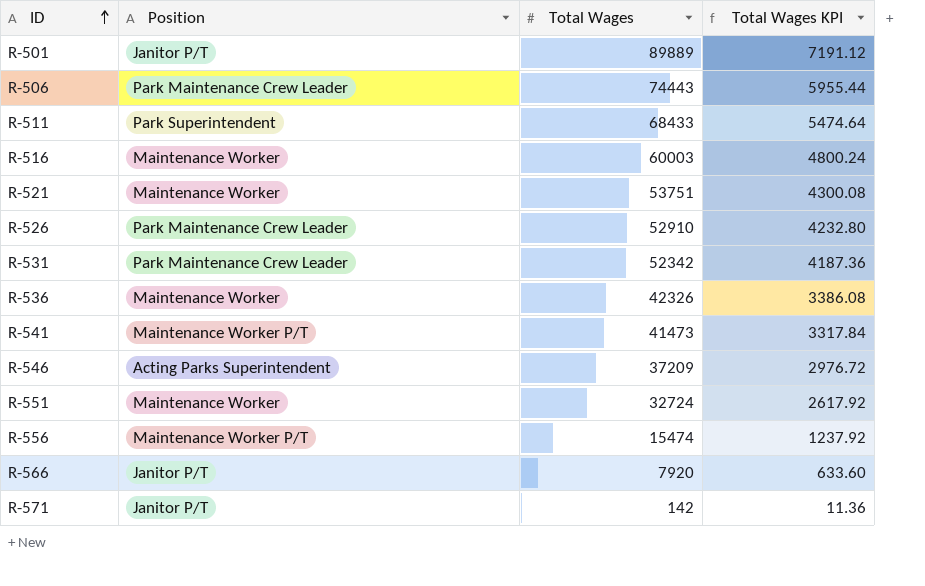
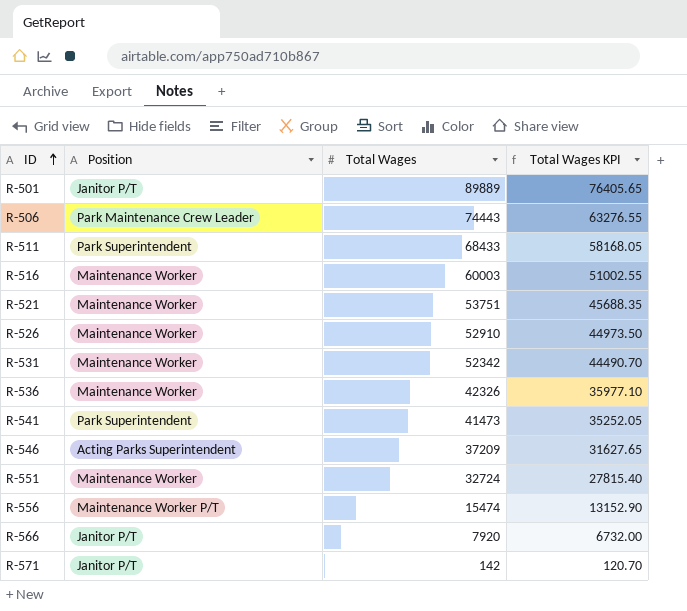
column Total Wages KPI | formula: [Total Wages] * 0.08 -> [Total Wages] * 0.85
R-526 | Position: Park Maintenance Crew Leader -> Maintenance Worker
R-531 | Position: Park Maintenance Crew Leader -> Maintenance Worker
R-541 | Position: Maintenance Worker P/T -> Park Superintendent

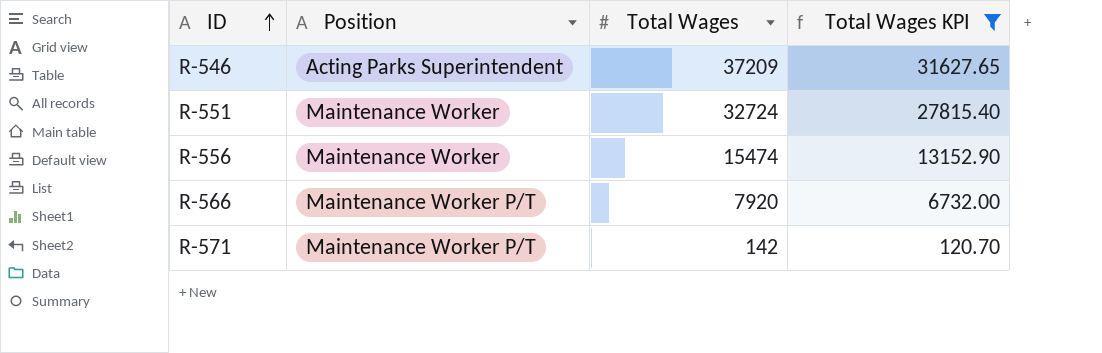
filter: none -> Total Wages KPI <= 31627.65
R-556 | Position: Maintenance Worker P/T -> Maintenance Worker
R-566 | Position: Janitor P/T -> Maintenance Worker P/T
R-571 | Position: Janitor P/T -> Maintenance Worker P/T

